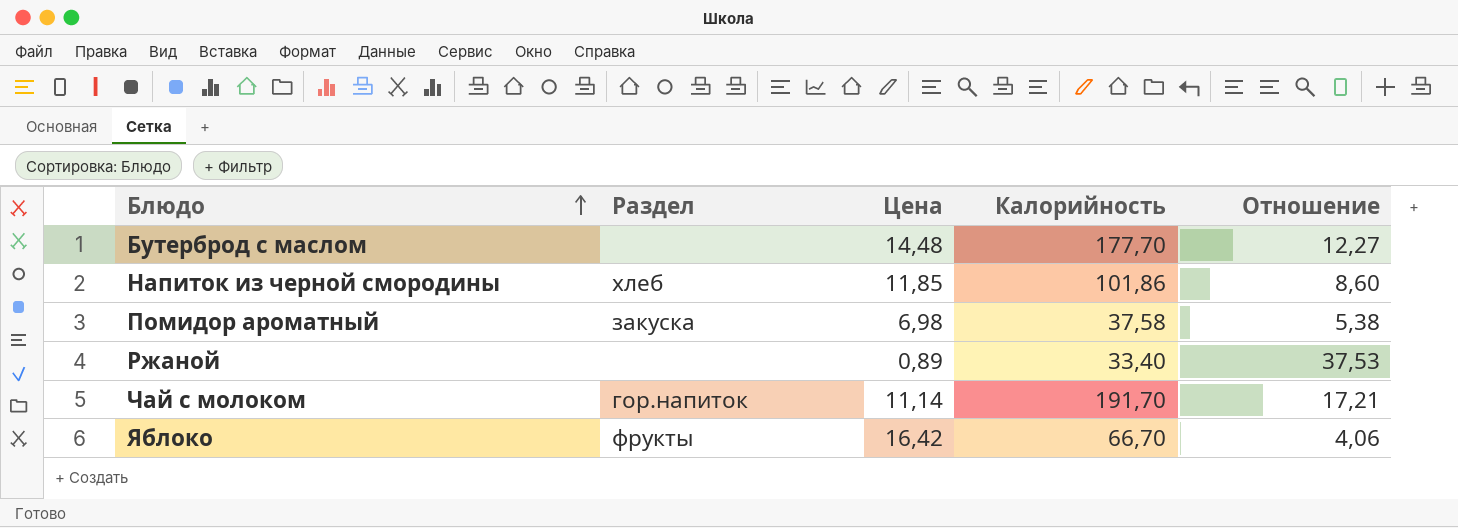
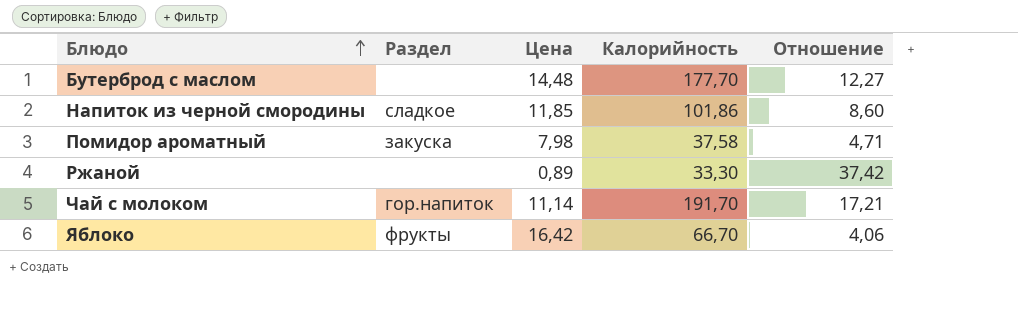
Напиток из черной смородины | Раздел: хлеб -> сладкое
Помидор ароматный | Цена: 6,98 -> 7,98
Помидор ароматный | Отношение: 5,38 -> 4,71
Ржаной | Калорийность: 33,40 -> 33,30
Ржаной | Отношение: 37,53 -> 37,42

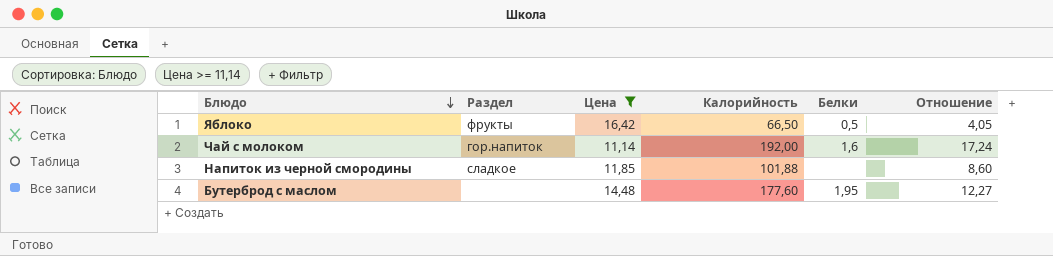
filter: none -> Цена >= 11,14
row order: Блюдо ascending -> Блюдо descending
column Белки | position: none -> 5
Яблоко | Калорийность: 66,70 -> 66,50
Яблоко | Отношение: 4,06 -> 4,05
Чай с молоком | Калорийность: 191,70 -> 192,00
Чай с молоком | Отношение: 17,21 -> 17,24
Напиток из черной смородины | Калорийность: 101,86 -> 101,88
Бутерброд с маслом | Калорийность: 177,70 -> 177,60

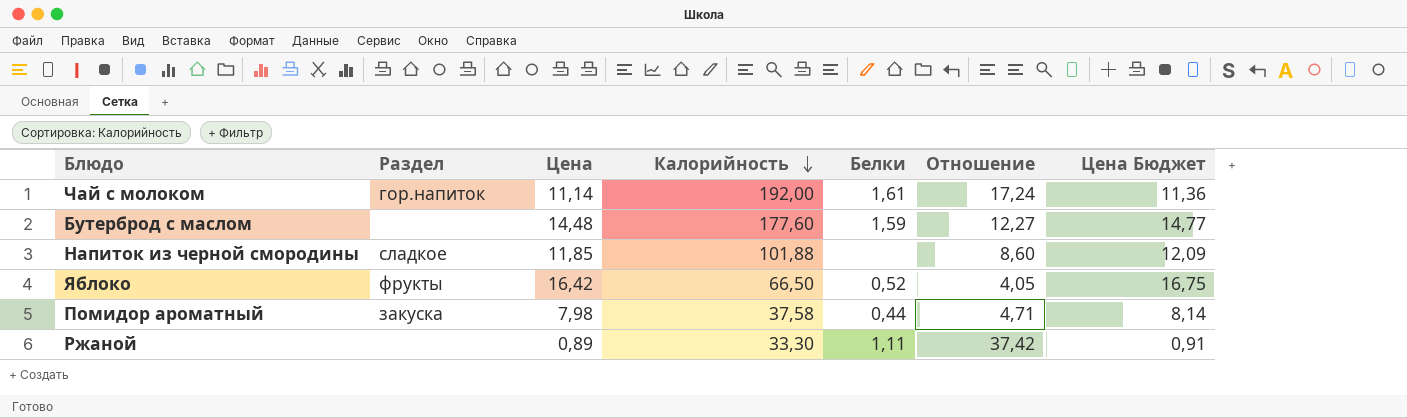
filter: Цена >= 11,14 -> none
row order: Блюдо descending -> Калорийность descending
column Цена Бюджет | formula: none -> [Цена] * 1,02
Чай с молоком | Белки: 1,6 -> 1,61
Бутерброд с маслом | Белки: 1,95 -> 1,59
Яблоко | Белки: 0,5 -> 0,52

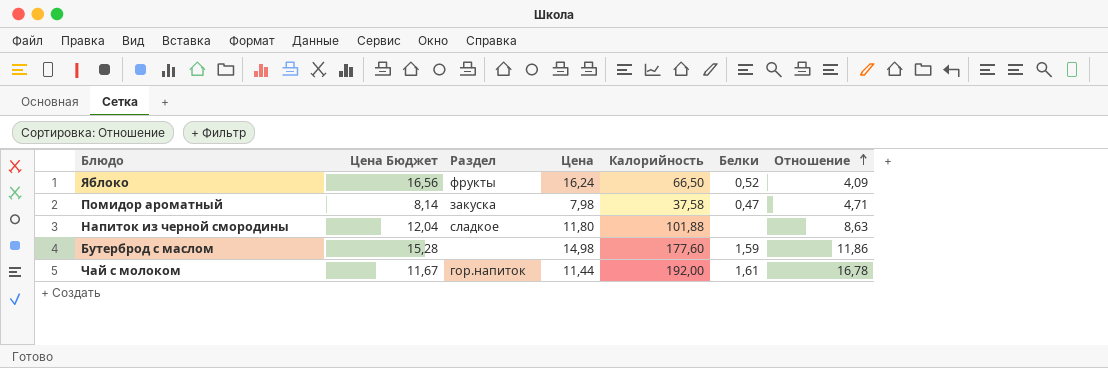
row order: Калорийность descending -> Отношение ascending
column Цена Бюджет | position: 7 -> 2
row Ржаной: none | 0,89 | 33,30 | 1,11 | 37,42 | 0,91 -> none
Яблоко | Цена Бюджет: 16,75 -> 16,56
Яблоко | Цена: 16,42 -> 16,24
Яблоко | Отношение: 4,05 -> 4,09
Помидор ароматный | Белки: 0,44 -> 0,47
Напиток из черной смородины | Цена Бюджет: 12,09 -> 12,04
Напиток из черной смородины | Цена: 11,85 -> 11,80
Напиток из черной смородины | Отношение: 8,60 -> 8,63
Бутерброд с маслом | Цена Бюджет: 14,77 -> 15,28
Бутерброд с маслом | Цена: 14,48 -> 14,98
Бутерброд с маслом | Отношение: 12,27 -> 11,86
Чай с молоком | Цена Бюджет: 11,36 -> 11,67
Чай с молоком | Цена: 11,14 -> 11,44
Чай с молоком | Отношение: 17,24 -> 16,78

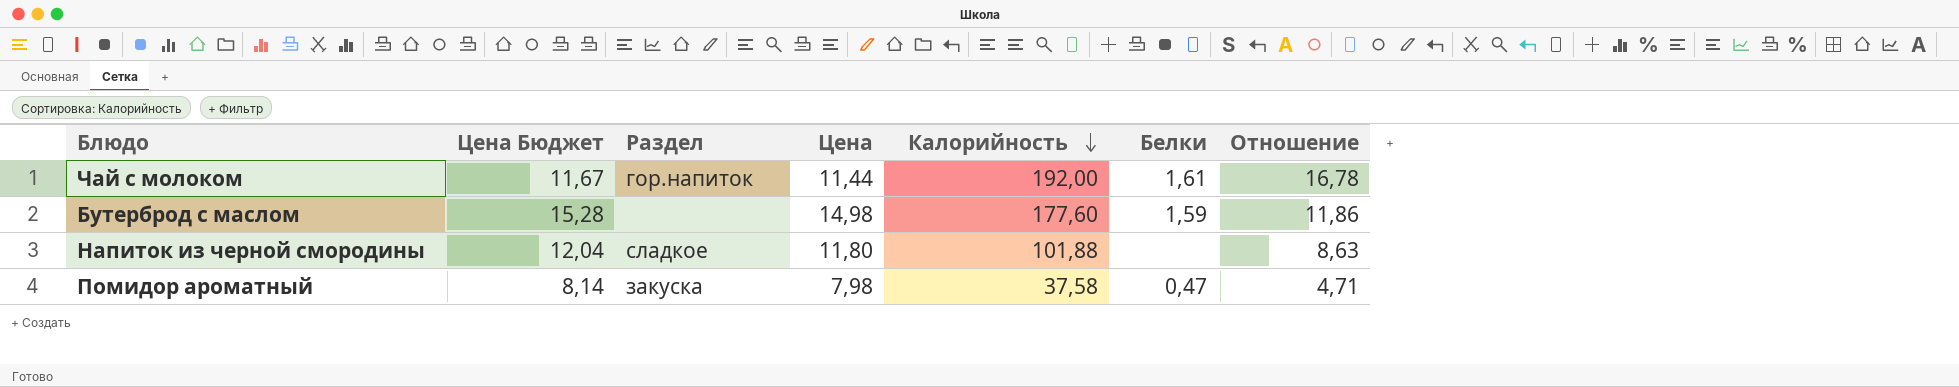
row order: Отношение ascending -> Калорийность descending
row Яблоко: 16,56 | фрукты | 16,24 | 66,50 | 0,52 | 4,09 -> none

